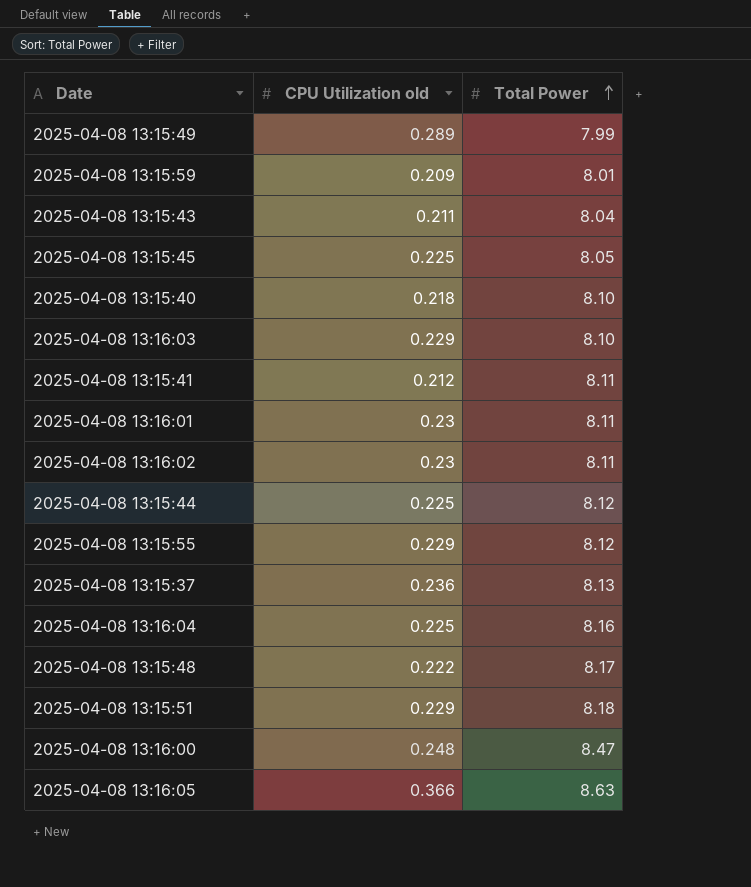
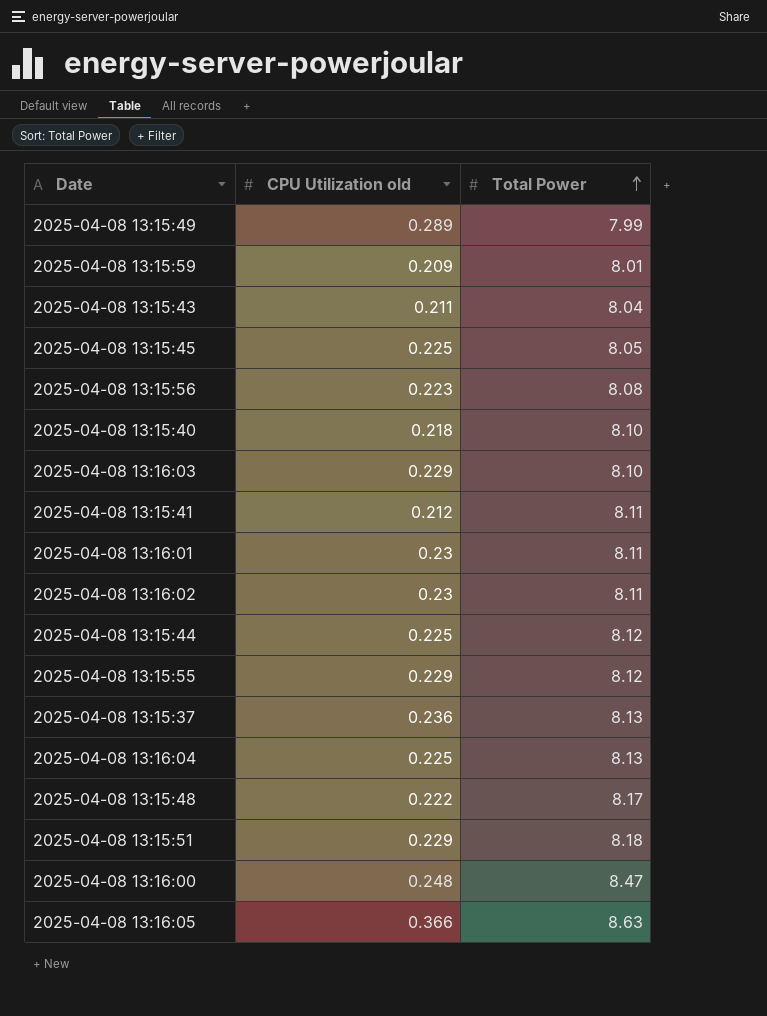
row 2025-04-08 13:15:56: none -> 0.223 | 8.08
2025-04-08 13:16:04 | Total Power: 8.16 -> 8.13

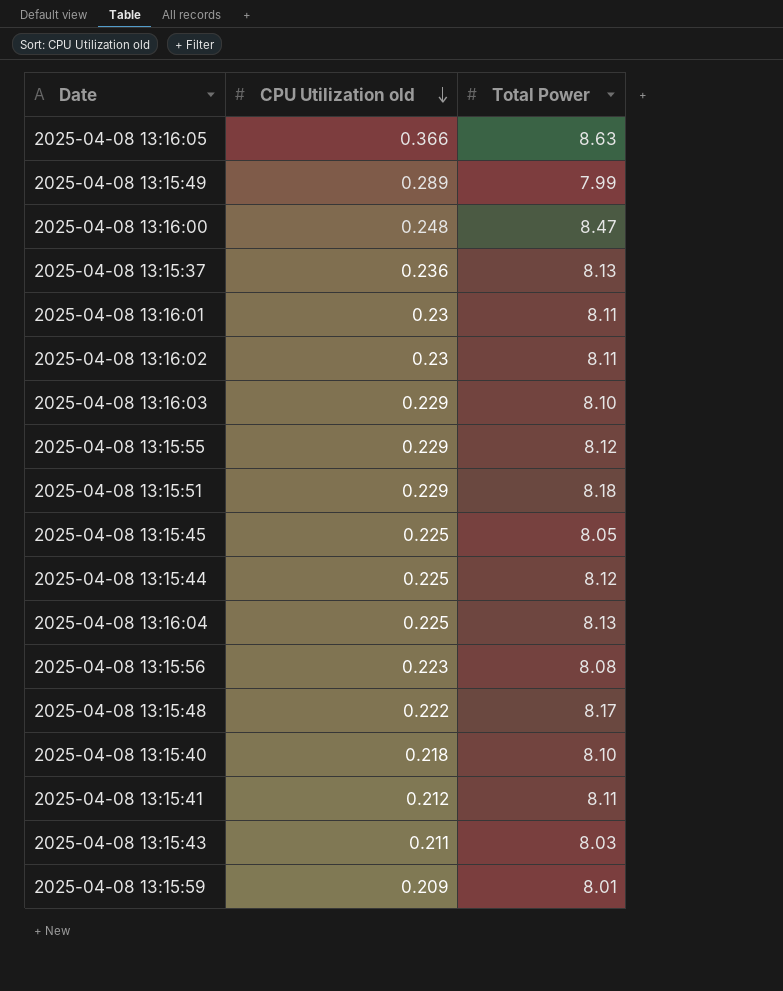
row order: Total Power ascending -> CPU Utilization old descending
2025-04-08 13:15:43 | Total Power: 8.04 -> 8.03

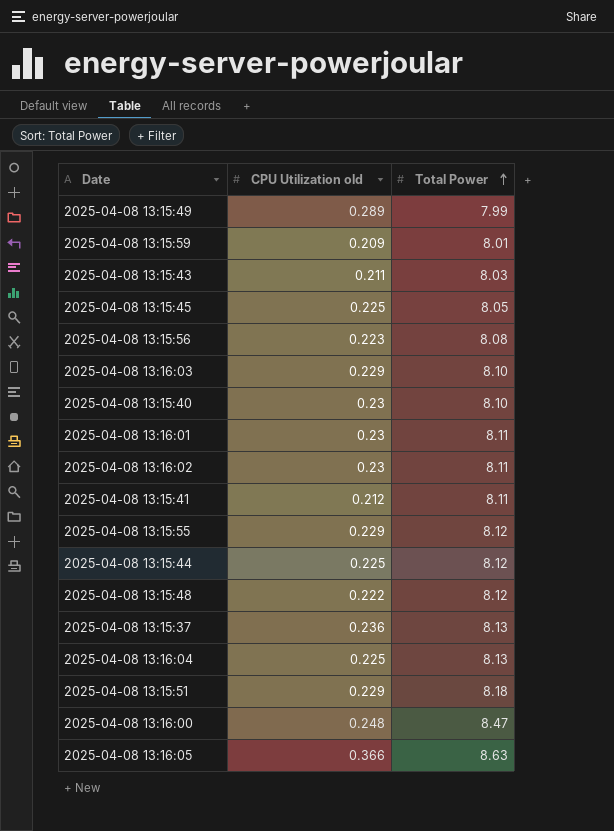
row order: CPU Utilization old descending -> Total Power ascending
2025-04-08 13:15:40 | CPU Utilization old: 0.218 -> 0.23
2025-04-08 13:15:48 | Total Power: 8.17 -> 8.12

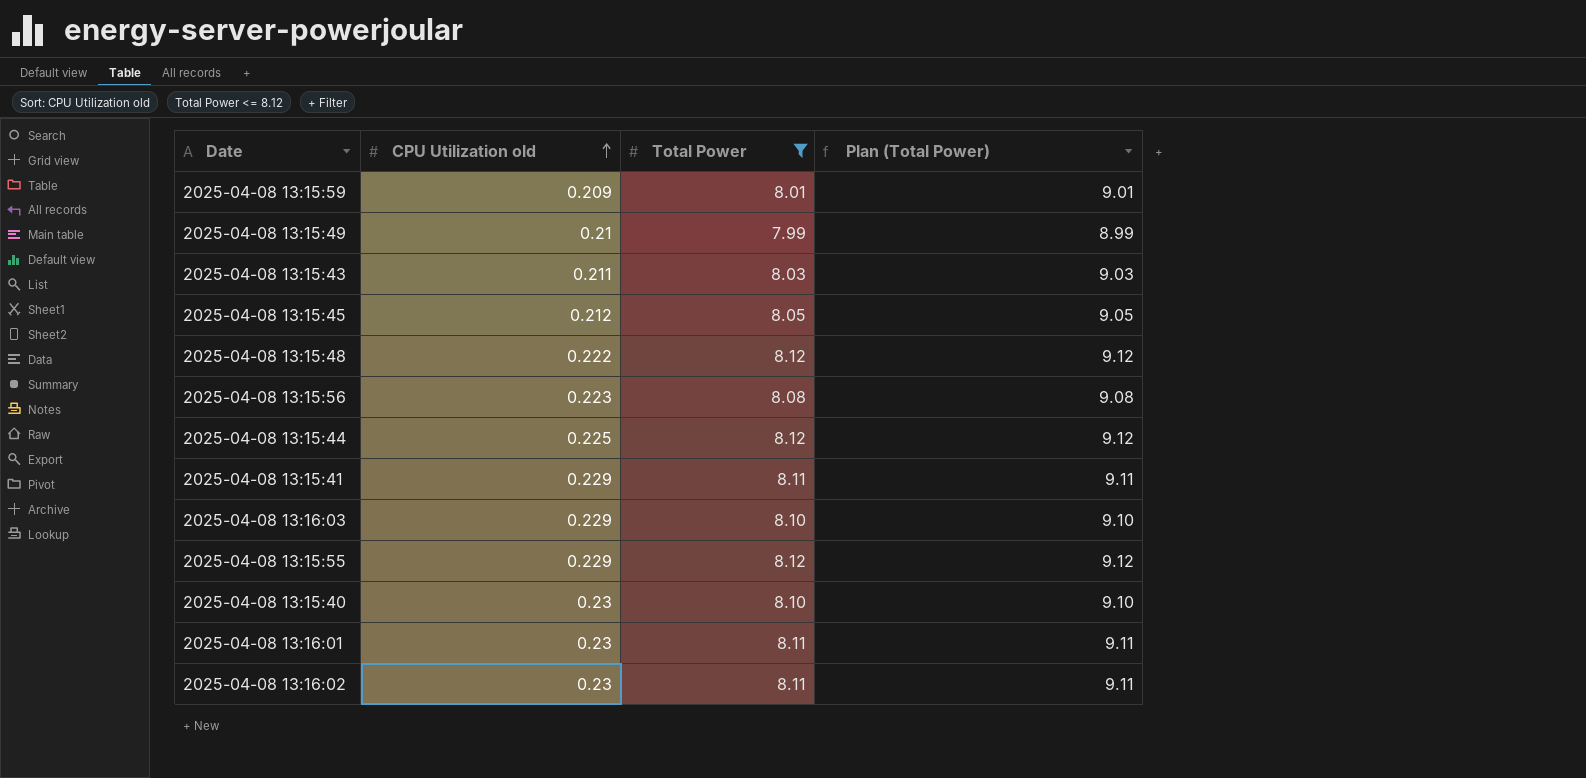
filter: none -> Total Power <= 8.12
row order: Total Power ascending -> CPU Utilization old ascending
column Plan (Total Power) | formula: none -> [Total Power] + 1
2025-04-08 13:15:49 | CPU Utilization old: 0.289 -> 0.21
2025-04-08 13:15:45 | CPU Utilization old: 0.225 -> 0.212
2025-04-08 13:15:41 | CPU Utilization old: 0.212 -> 0.229

